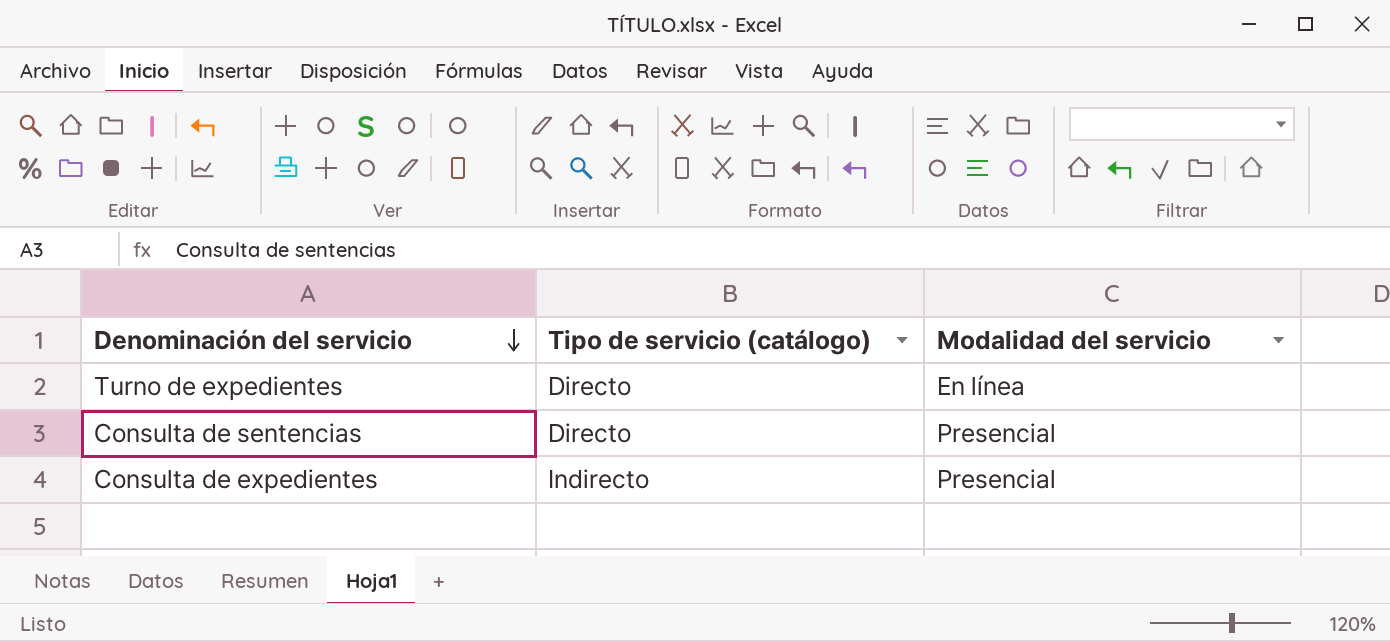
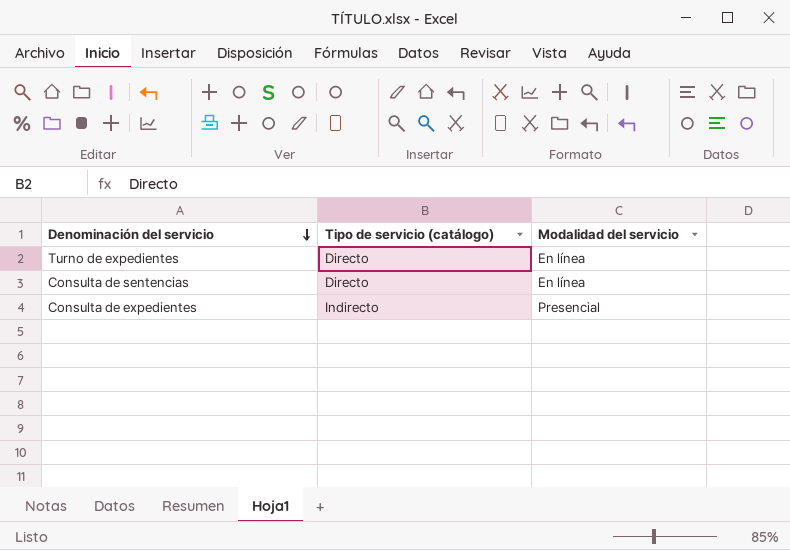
Consulta de sentencias | Modalidad del servicio: Presencial -> En línea

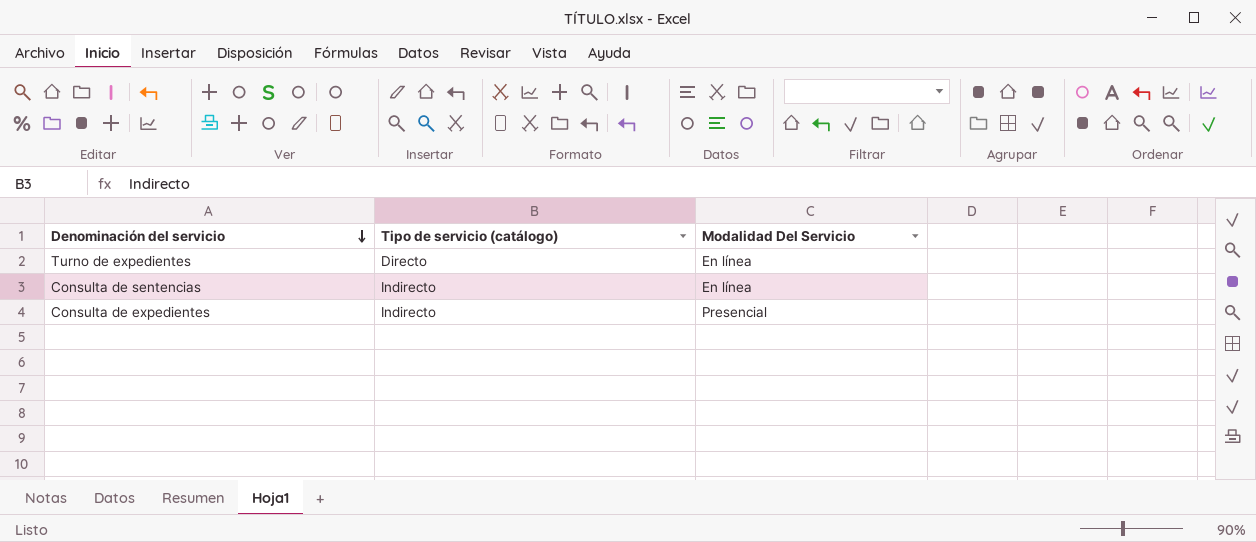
column name: Modalidad del servicio -> Modalidad Del Servicio
Consulta de sentencias | Tipo de servicio (catálogo): Directo -> Indirecto

